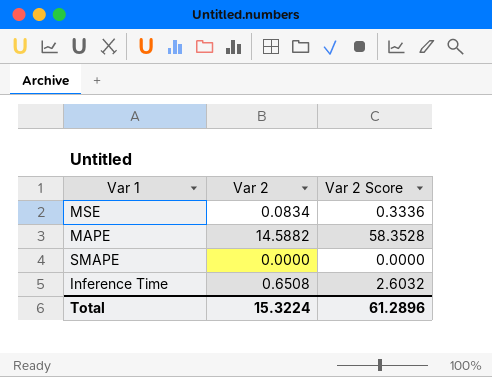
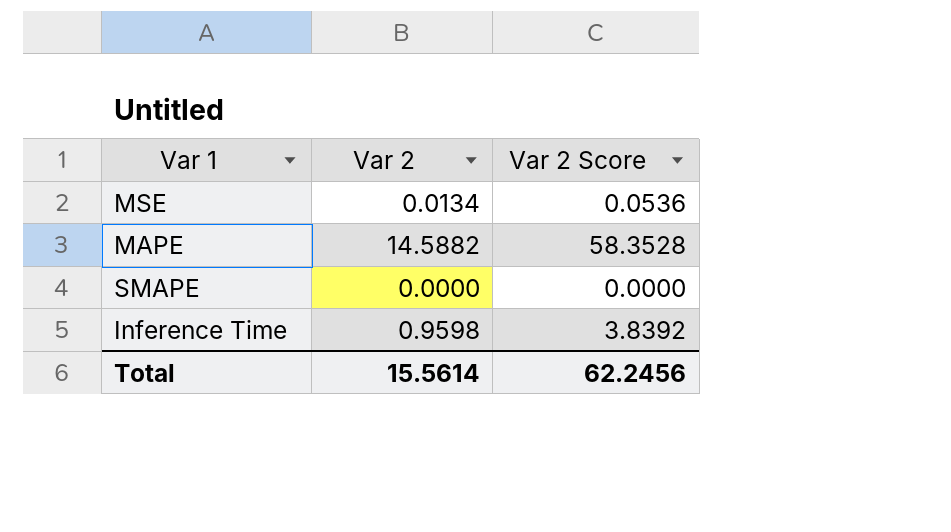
MSE | Var 2: 0.0834 -> 0.0134
MSE | Var 2 Score: 0.3336 -> 0.0536
Inference Time | Var 2: 0.6508 -> 0.9598
Inference Time | Var 2 Score: 2.6032 -> 3.8392
Total | Var 2: 15.3224 -> 15.5614
Total | Var 2 Score: 61.2896 -> 62.2456

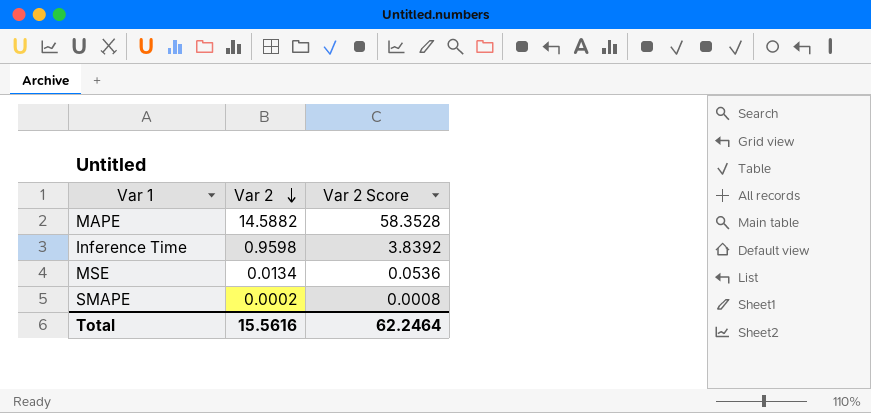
row order: none -> Var 2 descending
SMAPE | Var 2: 0.0000 -> 0.0002
SMAPE | Var 2 Score: 0.0000 -> 0.0008
Total | Var 2: 15.5614 -> 15.5616
Total | Var 2 Score: 62.2456 -> 62.2464

